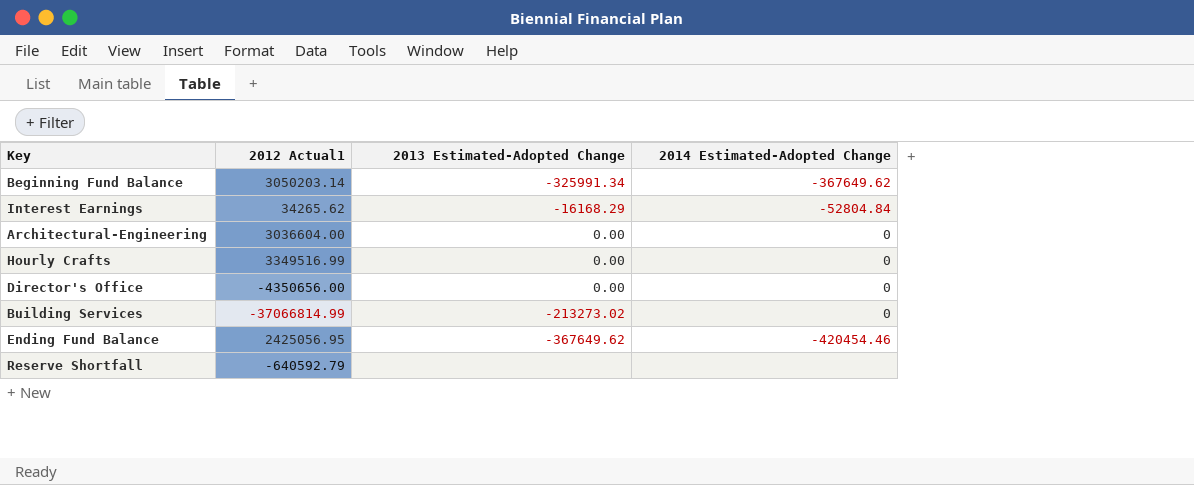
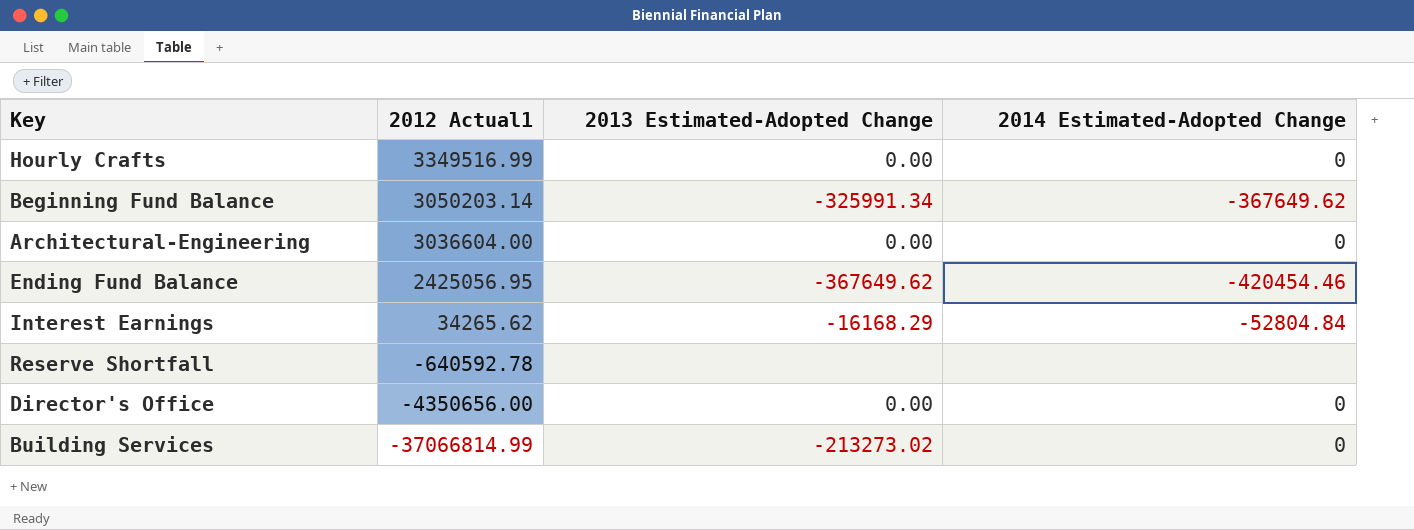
row order: none -> 2012 Actual1 descending
Reserve Shortfall | 2012 Actual1: -640592.79 -> -640592.78

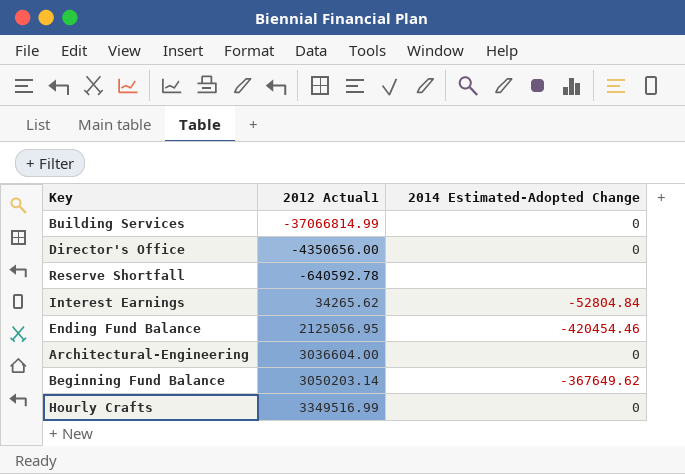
row order: 2012 Actual1 descending -> 2012 Actual1 ascending
column 2013 Estimated-Adopted Change | position: 3 -> none
Ending Fund Balance | 2012 Actual1: 2425056.95 -> 2125056.95

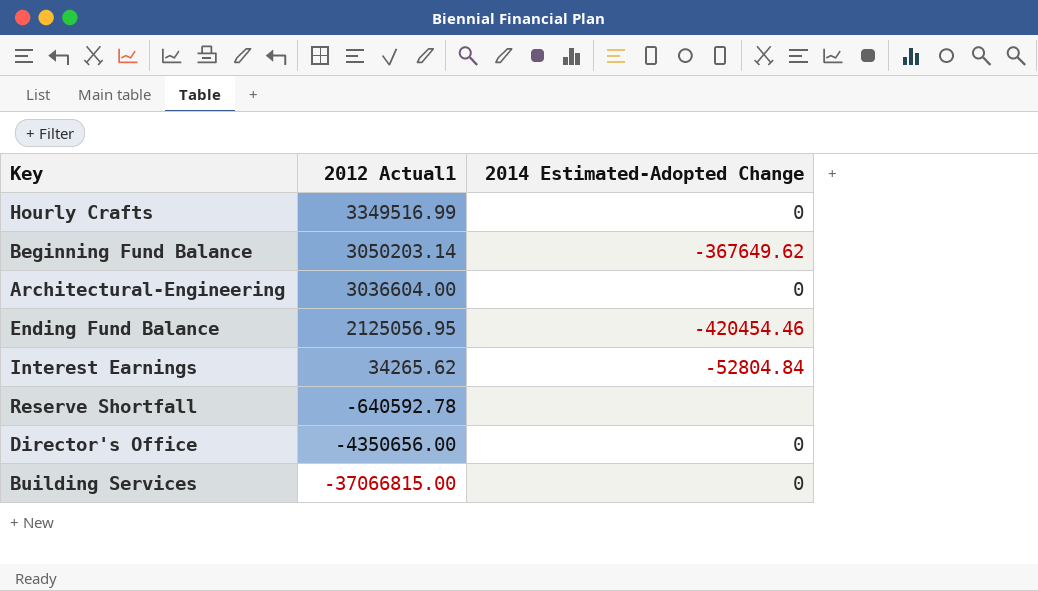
row order: 2012 Actual1 ascending -> 2012 Actual1 descending
Building Services | 2012 Actual1: -37066814.99 -> -37066815.00

